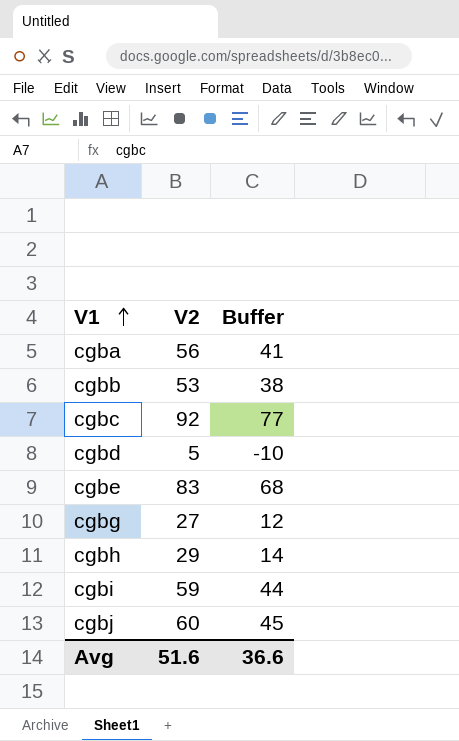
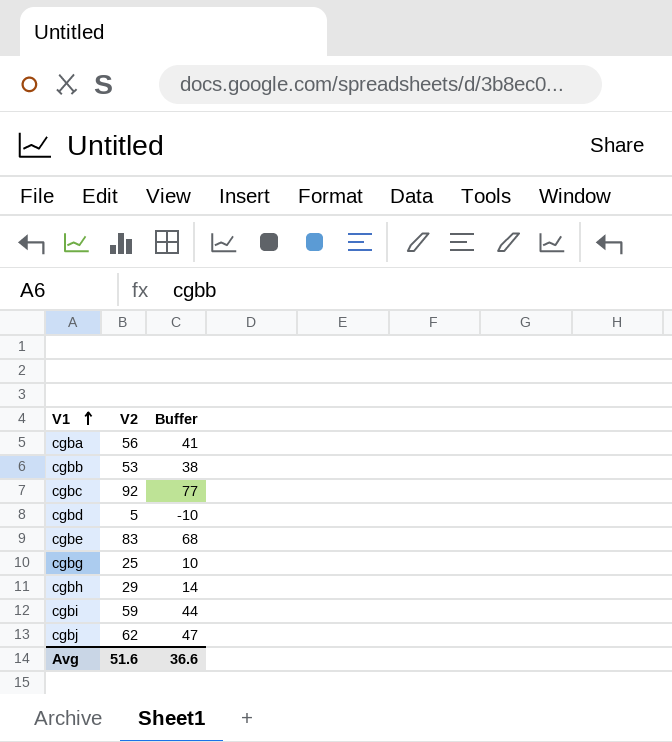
cgbg | V2: 27 -> 25
cgbg | Buffer: 12 -> 10
cgbj | V2: 60 -> 62
cgbj | Buffer: 45 -> 47

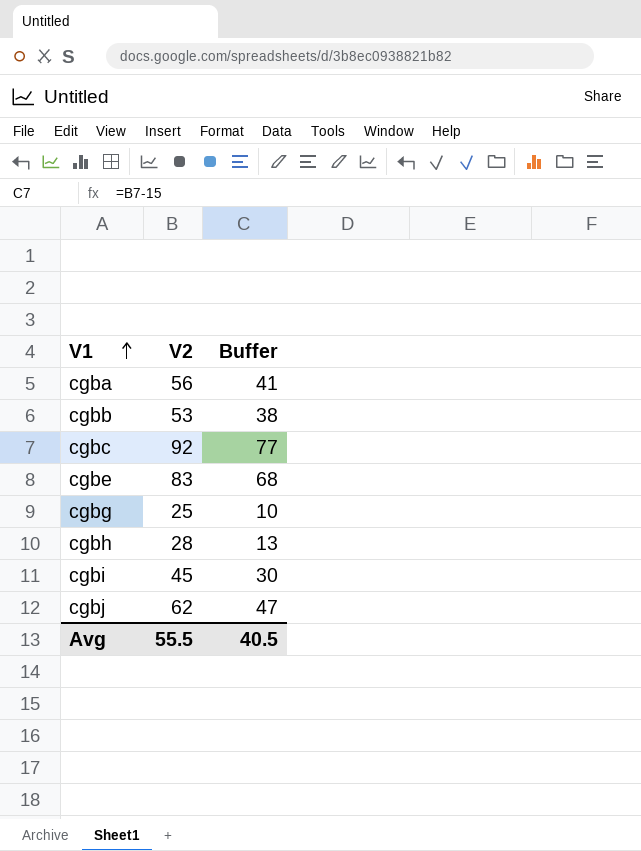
row cgbd: 5 | -10 -> none
cgbh | V2: 29 -> 28
cgbh | Buffer: 14 -> 13
cgbi | V2: 59 -> 45
cgbi | Buffer: 44 -> 30
Avg | V2: 51.6 -> 55.5
Avg | Buffer: 36.6 -> 40.5

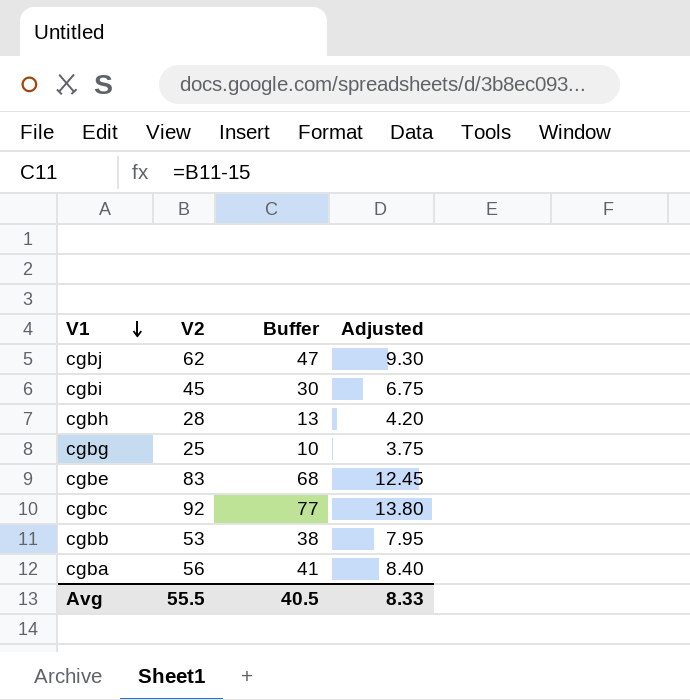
row order: V1 ascending -> V1 descending
column Adjusted | formula: none -> [V2] * 0.15

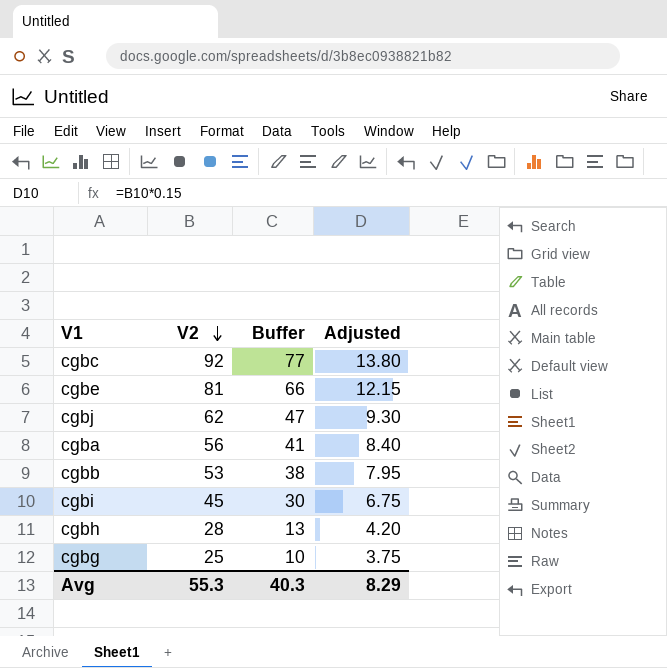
row order: V1 descending -> V2 descending
cgbe | V2: 83 -> 81
cgbe | Buffer: 68 -> 66
cgbe | Adjusted: 12.45 -> 12.15
Avg | V2: 55.5 -> 55.3
Avg | Buffer: 40.5 -> 40.3
Avg | Adjusted: 8.33 -> 8.29

